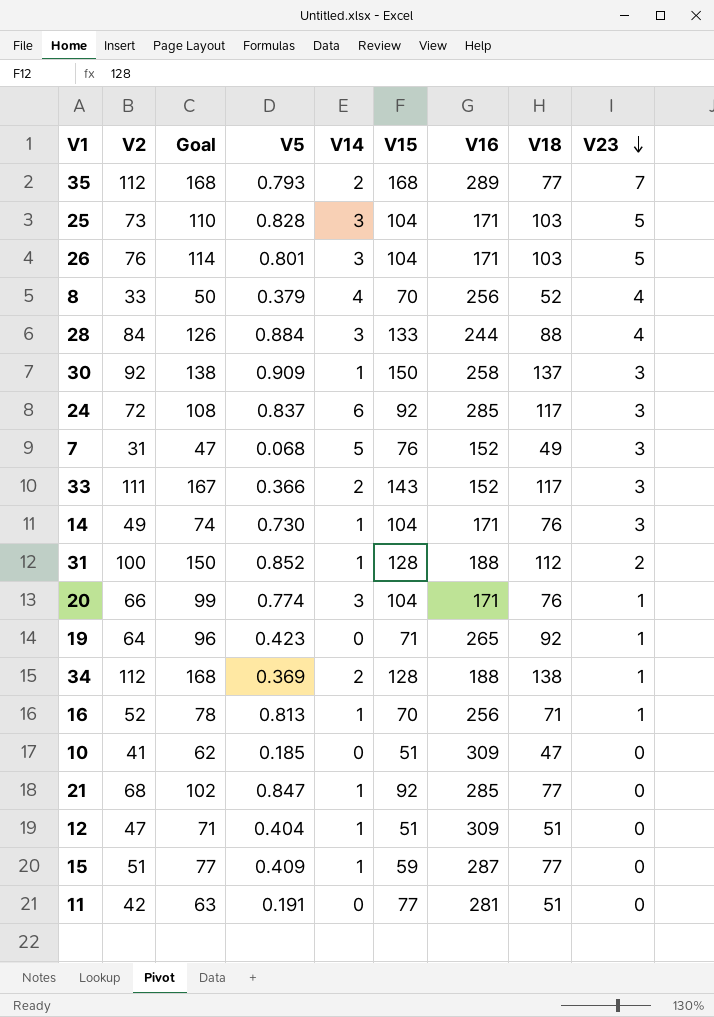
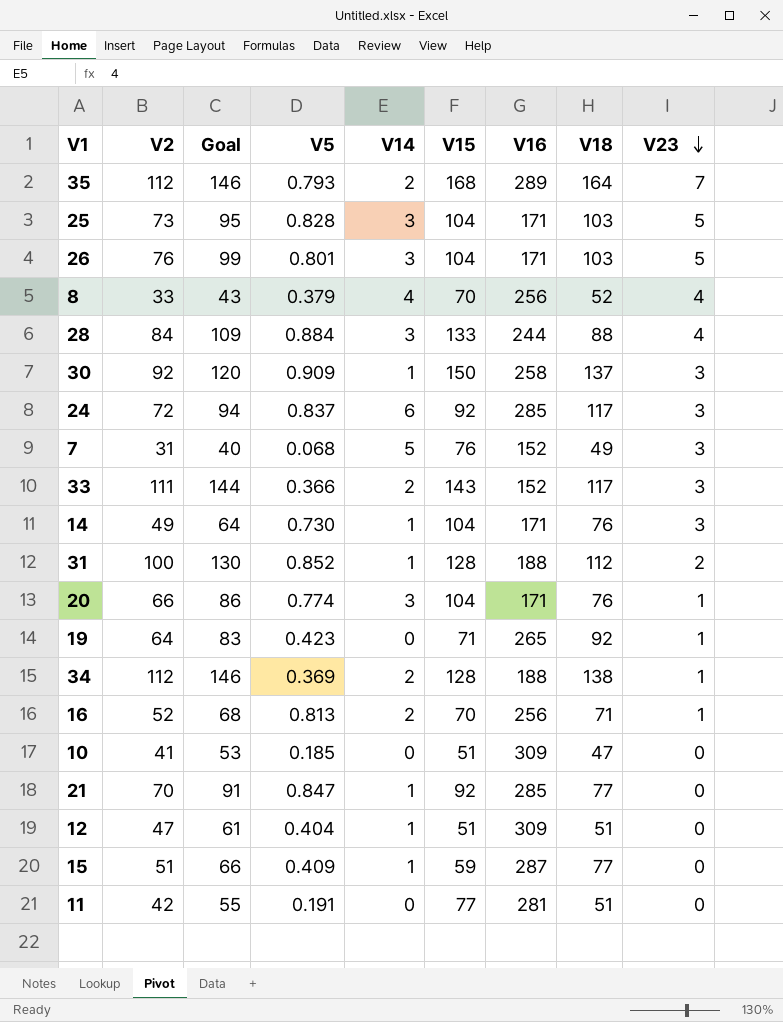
column Goal | formula: [V2] * 1.5 -> [V2] * 1.3
35 | V18: 77 -> 164
16 | V14: 1 -> 2
21 | V2: 68 -> 70

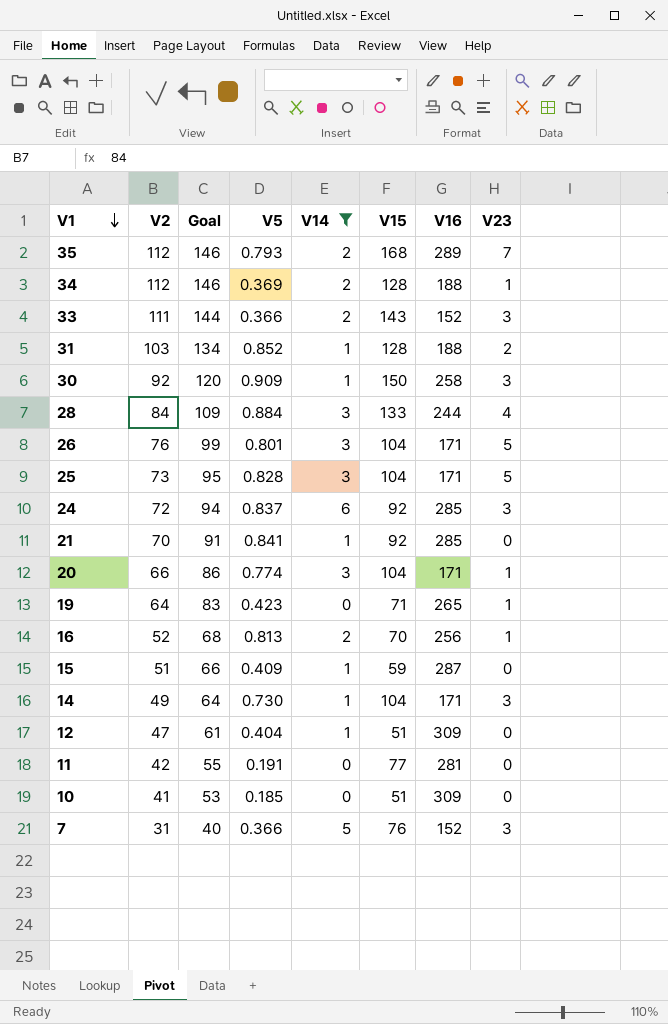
filter: none -> V14 != 4
row order: V23 descending -> V1 descending
column V18 | position: 8 -> none
31 | V2: 100 -> 103
31 | Goal: 130 -> 134
21 | V5: 0.847 -> 0.841
7 | V5: 0.068 -> 0.366

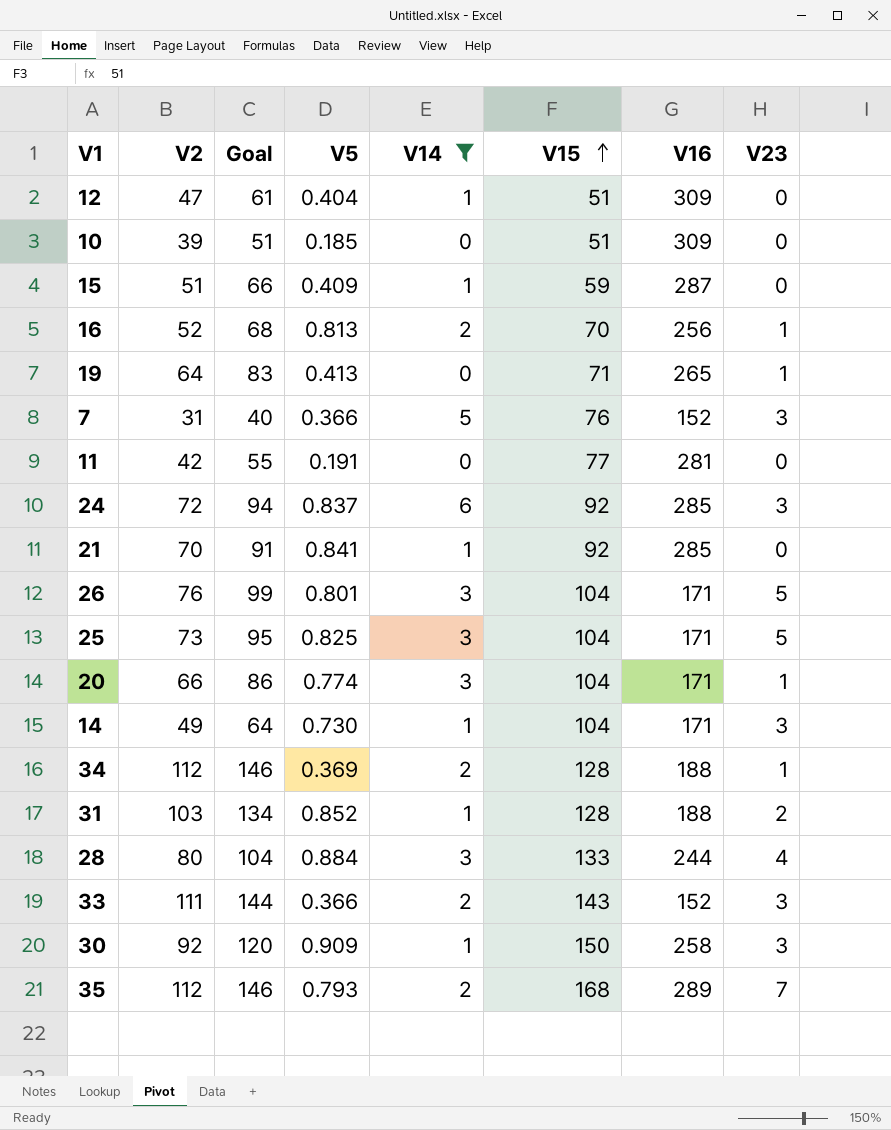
row order: V1 descending -> V15 ascending
10 | V2: 41 -> 39
10 | Goal: 53 -> 51
19 | V5: 0.423 -> 0.413
25 | V5: 0.828 -> 0.825
28 | V2: 84 -> 80
28 | Goal: 109 -> 104

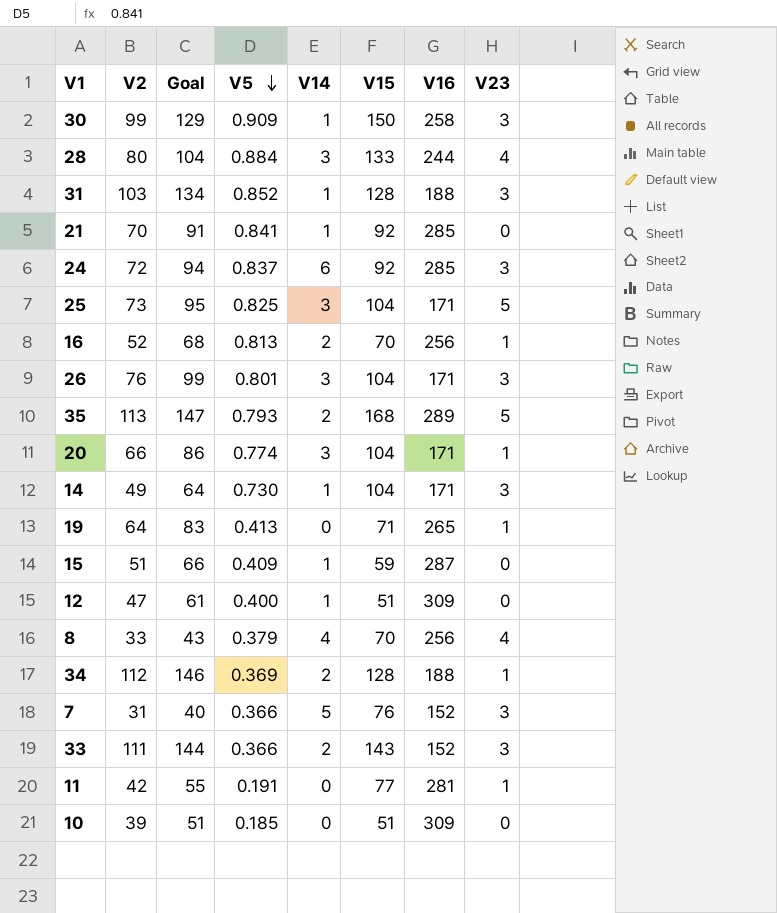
filter: V14 != 4 -> none
row order: V15 ascending -> V5 descending
30 | V2: 92 -> 99
30 | Goal: 120 -> 129
31 | V23: 2 -> 3
26 | V23: 5 -> 3
35 | V2: 112 -> 113
35 | Goal: 146 -> 147
35 | V23: 7 -> 5
12 | V5: 0.404 -> 0.400
11 | V23: 0 -> 1

